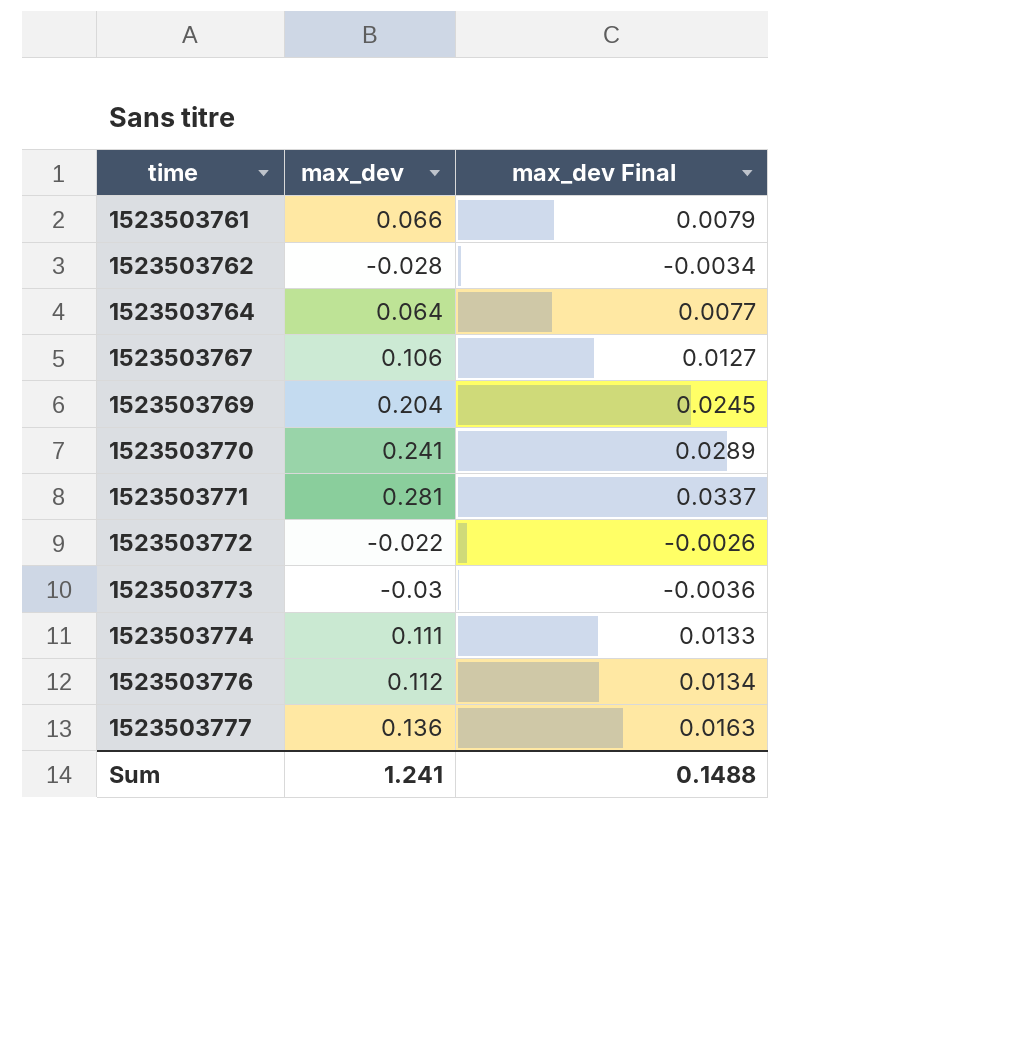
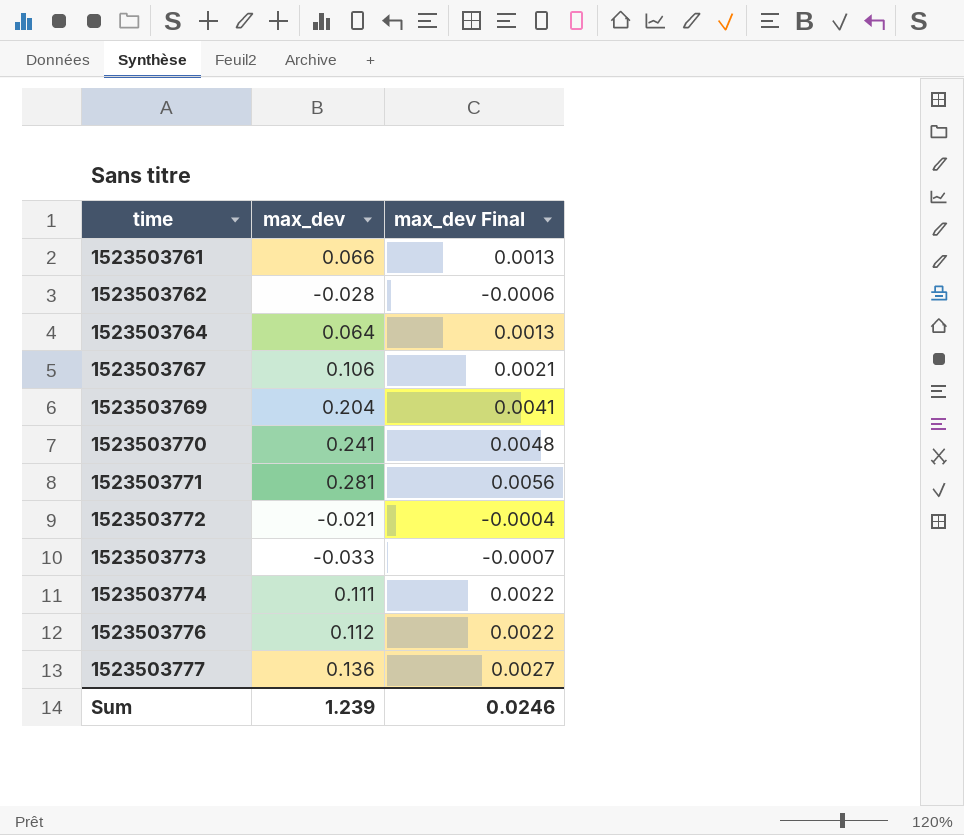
column max_dev Final | formula: [max_dev] * 0.12 -> [max_dev] * 0.02
1523503772 | max_dev: -0.022 -> -0.021
1523503773 | max_dev: -0.03 -> -0.033
Sum | max_dev: 1.241 -> 1.239
Sum | max_dev Final: 0.1488 -> 0.0246

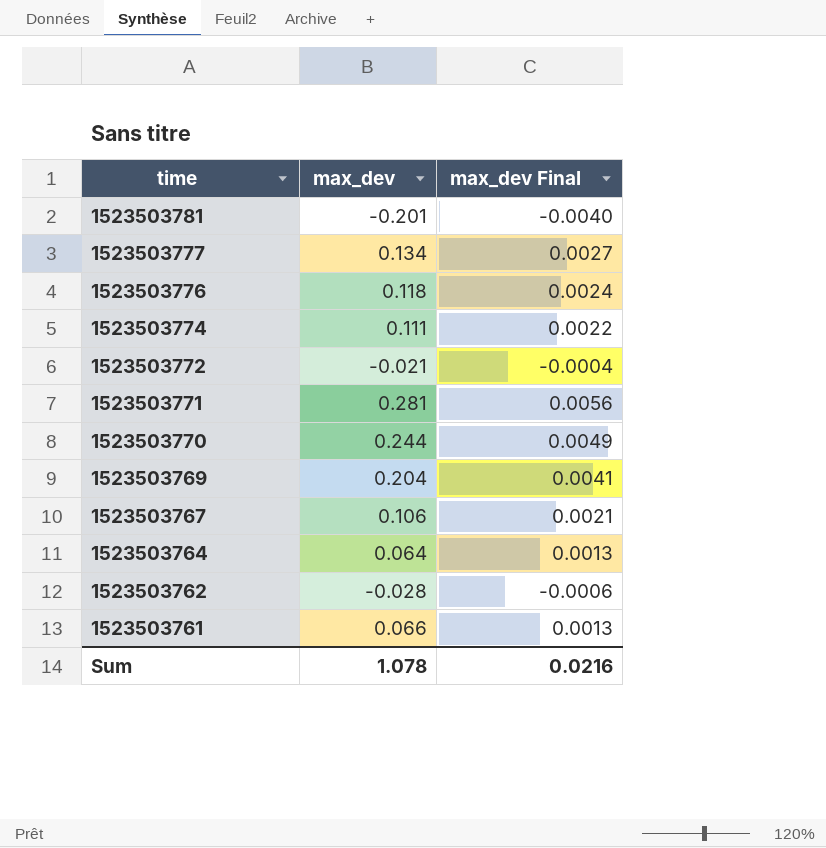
row order: time ascending -> time descending
row 1523503773: -0.033 | -0.0007 -> none
row 1523503781: none -> -0.201 | -0.0040
1523503777 | max_dev: 0.136 -> 0.134
1523503776 | max_dev: 0.112 -> 0.118
1523503776 | max_dev Final: 0.0022 -> 0.0024
1523503770 | max_dev: 0.241 -> 0.244
1523503770 | max_dev Final: 0.0048 -> 0.0049
Sum | max_dev: 1.239 -> 1.078
Sum | max_dev Final: 0.0246 -> 0.0216

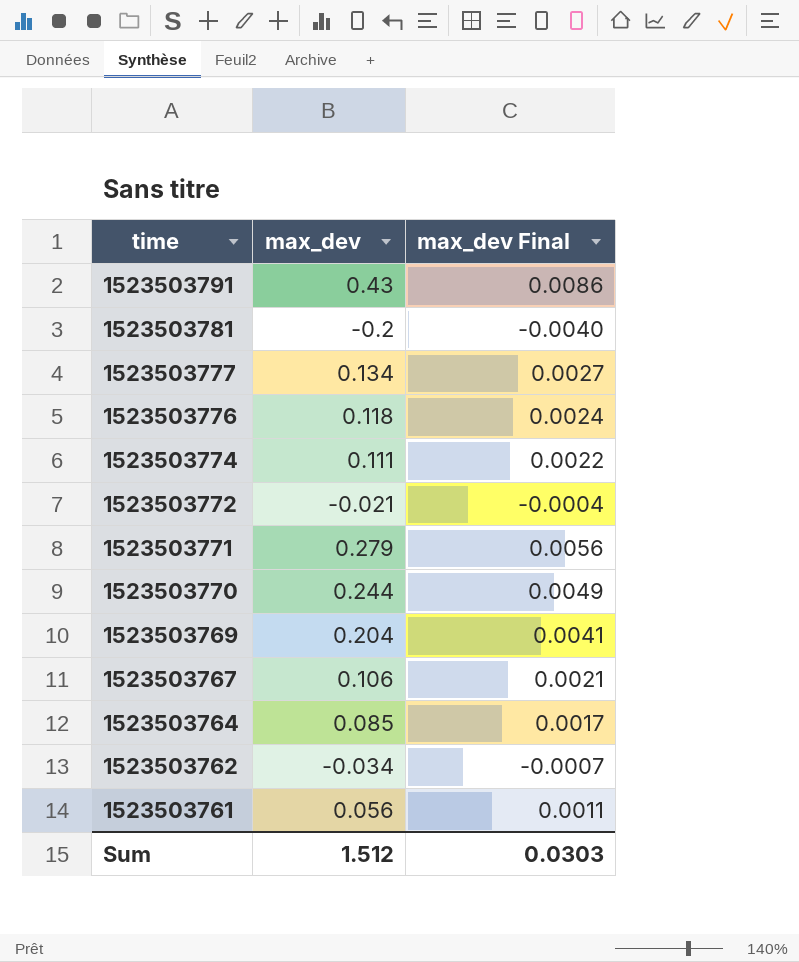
row 1523503791: none -> 0.43 | 0.0086
1523503781 | max_dev: -0.201 -> -0.2
1523503771 | max_dev: 0.281 -> 0.279
1523503764 | max_dev: 0.064 -> 0.085
1523503764 | max_dev Final: 0.0013 -> 0.0017
1523503762 | max_dev: -0.028 -> -0.034
1523503762 | max_dev Final: -0.0006 -> -0.0007
1523503761 | max_dev: 0.066 -> 0.056
1523503761 | max_dev Final: 0.0013 -> 0.0011
Sum | max_dev: 1.078 -> 1.512
Sum | max_dev Final: 0.0216 -> 0.0303

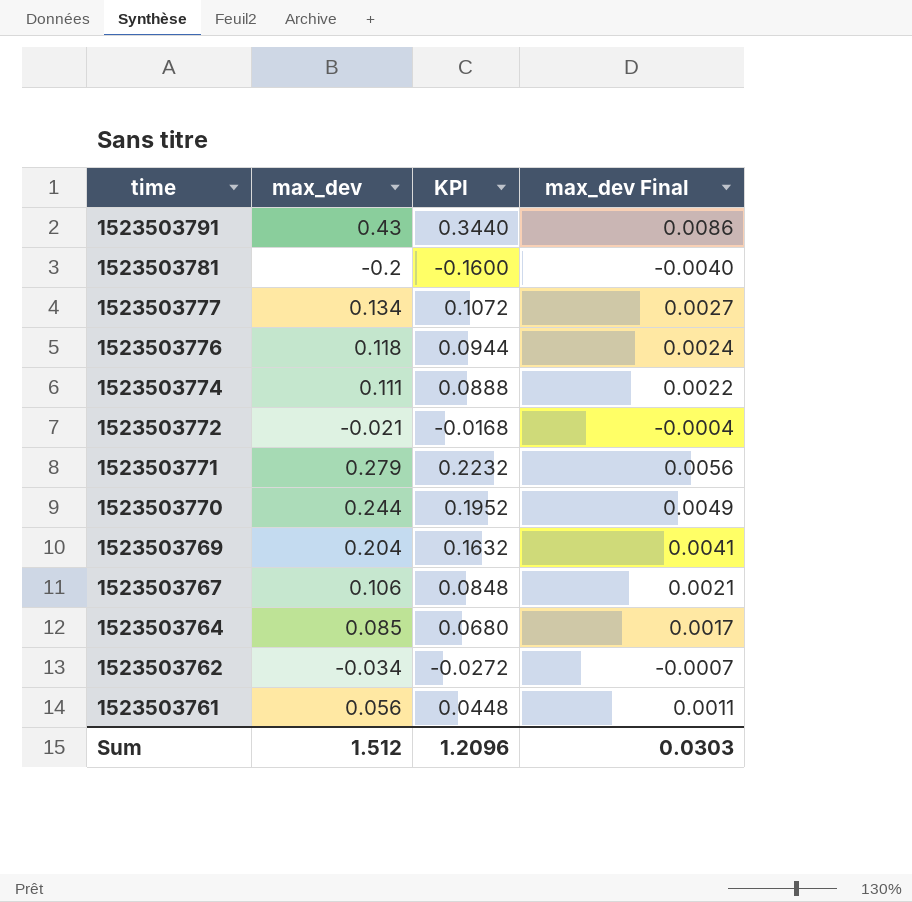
column KPI | formula: none -> [max_dev] * 0.8

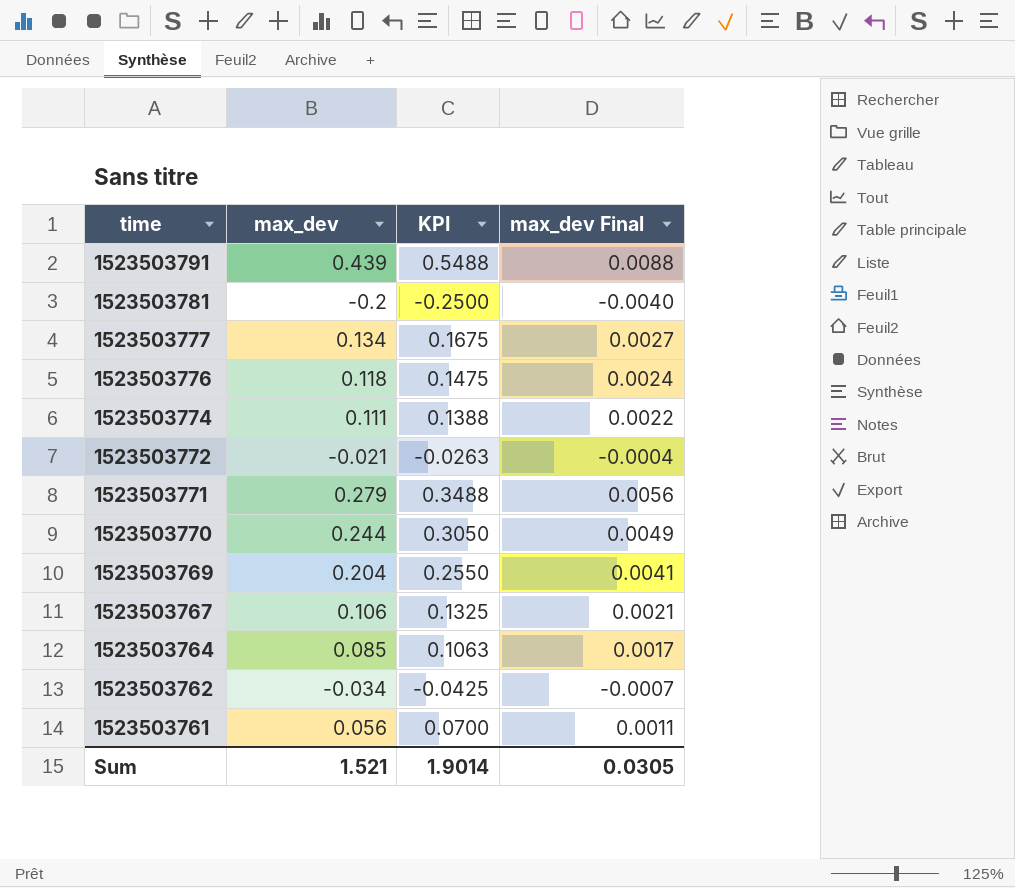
column KPI | formula: [max_dev] * 0.8 -> [max_dev] * 1.25
1523503791 | max_dev: 0.43 -> 0.439
1523503791 | max_dev Final: 0.0086 -> 0.0088
Sum | max_dev: 1.512 -> 1.521
Sum | KPI: 1.2096 -> 1.9014
Sum | max_dev Final: 0.0303 -> 0.0305

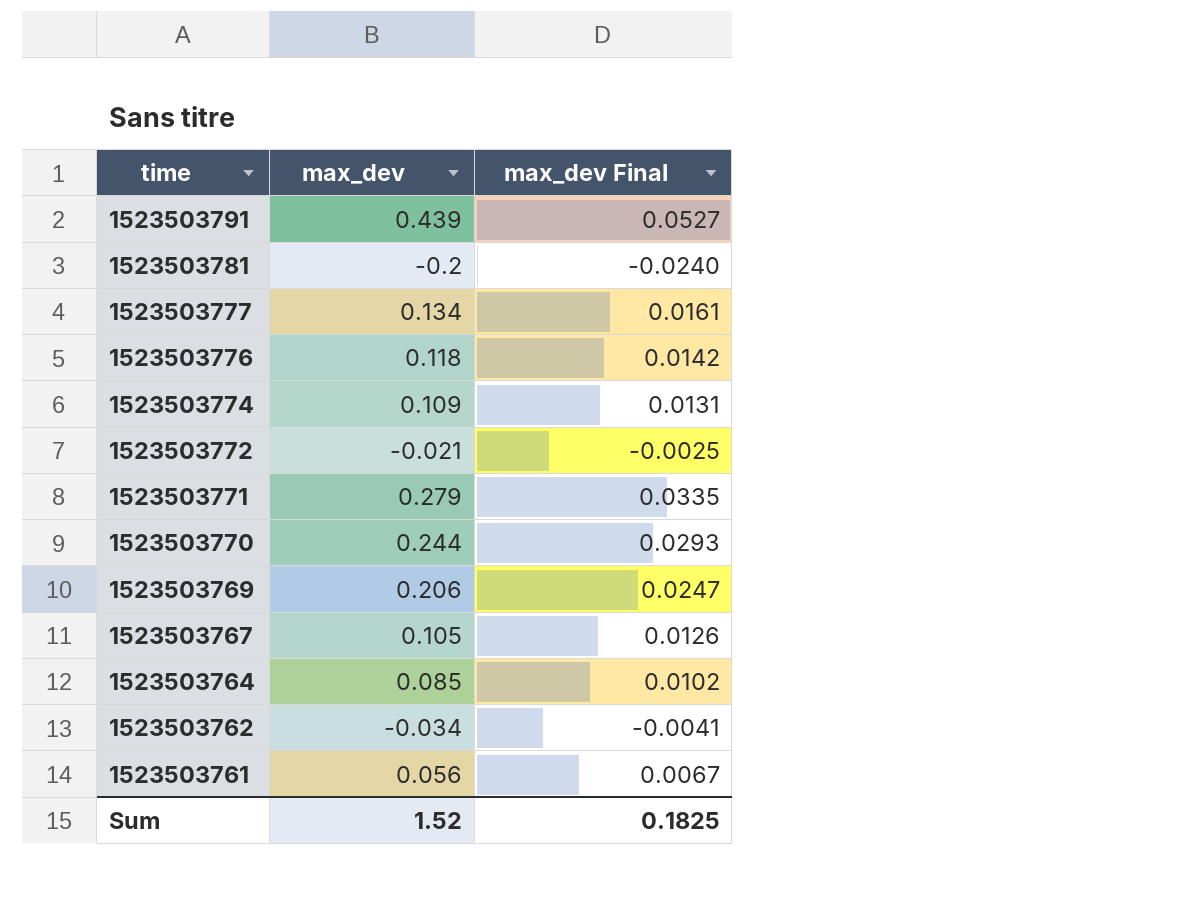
column KPI | formula: [max_dev] * 1.25 -> none
column max_dev Final | formula: [max_dev] * 0.02 -> [max_dev] * 0.12
1523503774 | max_dev: 0.111 -> 0.109
1523503769 | max_dev: 0.204 -> 0.206
1523503767 | max_dev: 0.106 -> 0.105
Sum | max_dev: 1.521 -> 1.52
Sum | max_dev Final: 0.0305 -> 0.1825

